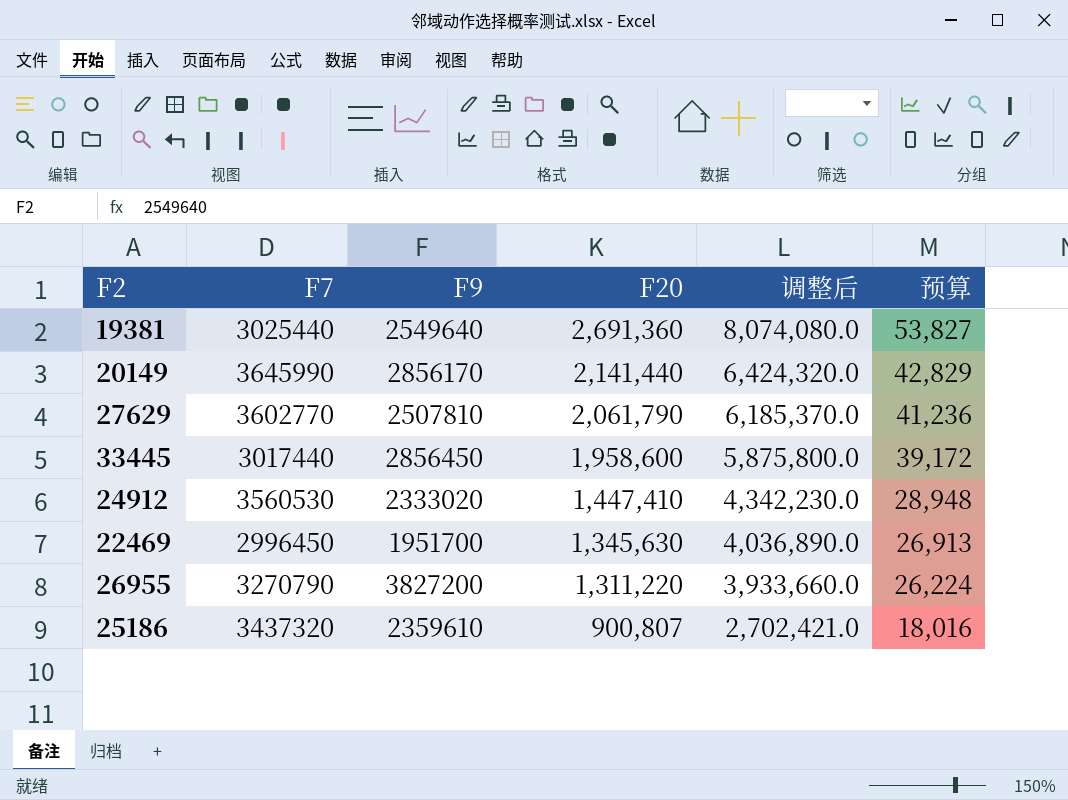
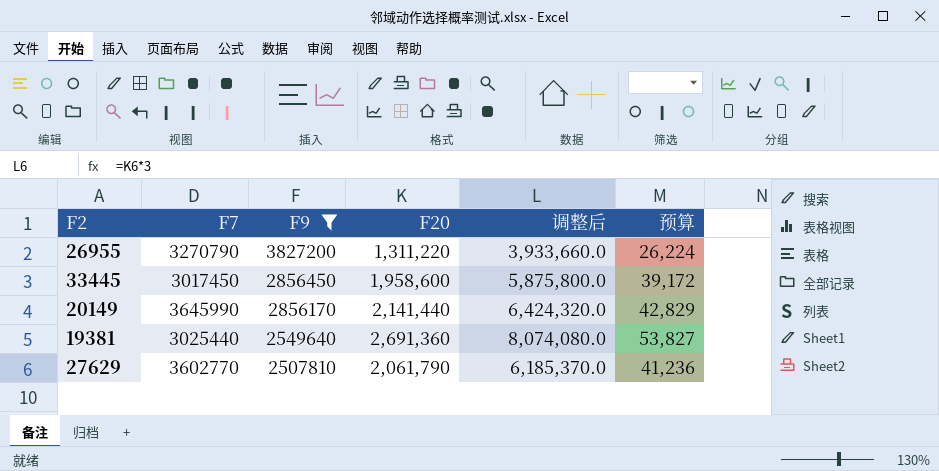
filter: none -> F9 >= 2507810
row order: F20 descending -> F9 descending
33445 | F7: 3017440 -> 3017450

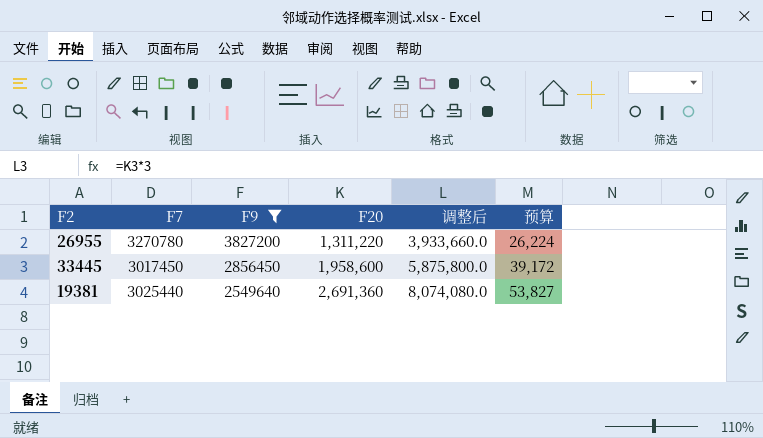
row 20149: 3645990 | 2856170 | 2,141,440 | 6,424,320.0 | 42,829 -> none
row 27629: 3602770 | 2507810 | 2,061,790 | 6,185,370.0 | 41,236 -> none
26955 | F7: 3270790 -> 3270780

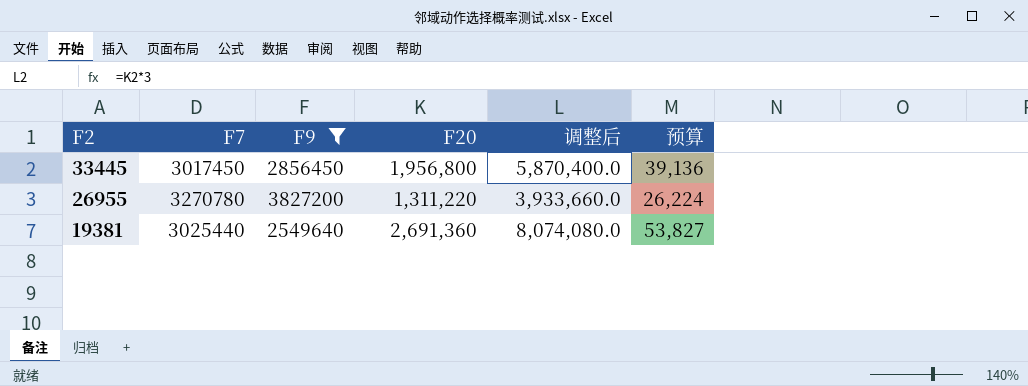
row order: F9 descending -> F2 descending
33445 | F20: 1,958,600 -> 1,956,800
33445 | 调整后: 5,875,800.0 -> 5,870,400.0
33445 | 预算: 39,172 -> 39,136

